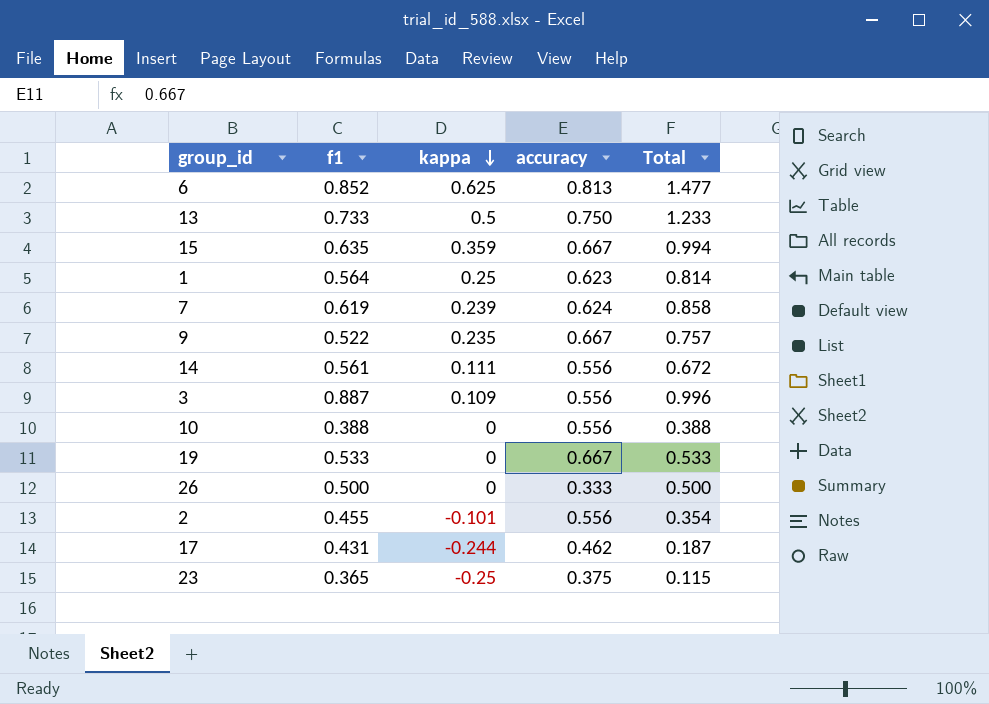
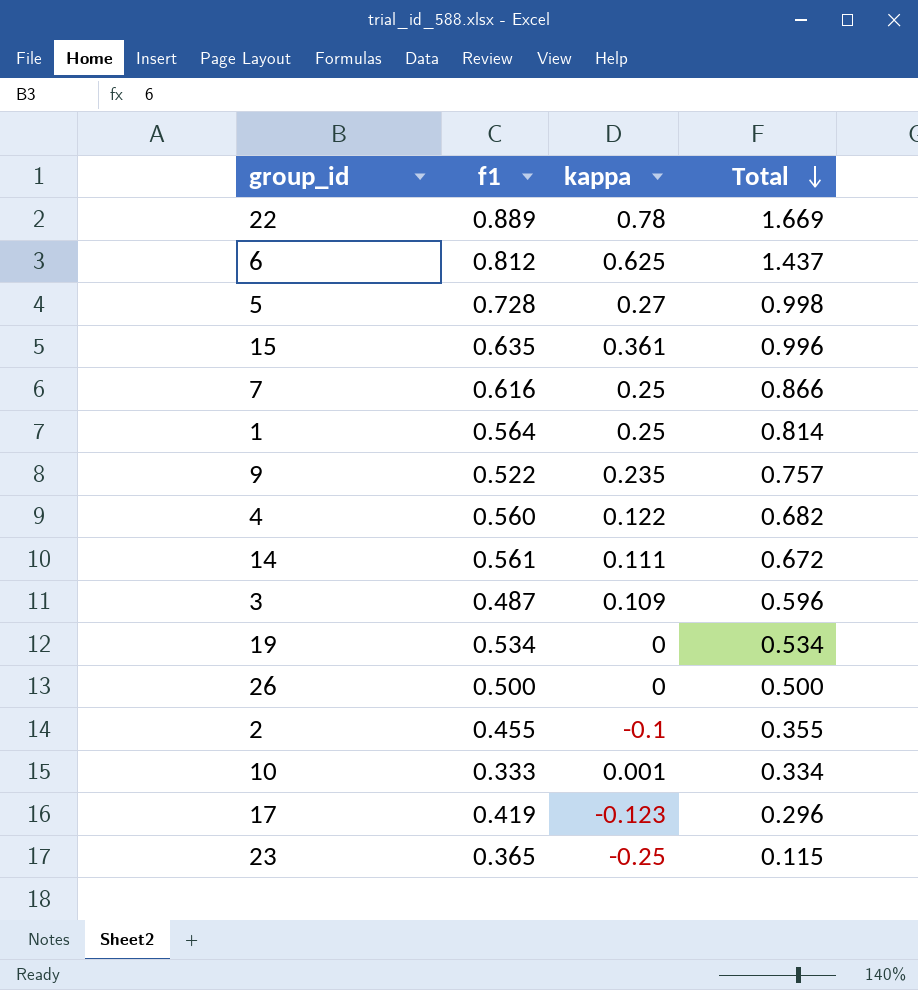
row order: kappa descending -> Total descending
column accuracy | position: 4 -> none
row 13: 0.733 | 0.5 | 0.750 | 1.233 -> none
row 22: none -> 0.889 | 0.78 | 1.669
6 | f1: 0.852 -> 0.812
6 | Total: 1.477 -> 1.437
row 5: none -> 0.728 | 0.27 | 0.998
15 | kappa: 0.359 -> 0.361
15 | Total: 0.994 -> 0.996
7 | f1: 0.619 -> 0.616
7 | kappa: 0.239 -> 0.25
7 | Total: 0.858 -> 0.866
row 4: none -> 0.560 | 0.122 | 0.682
3 | f1: 0.887 -> 0.487
3 | Total: 0.996 -> 0.596
19 | f1: 0.533 -> 0.534
19 | Total: 0.533 -> 0.534
2 | kappa: -0.101 -> -0.1
2 | Total: 0.354 -> 0.355
10 | f1: 0.388 -> 0.333
10 | kappa: 0 -> 0.001
10 | Total: 0.388 -> 0.334
17 | f1: 0.431 -> 0.419
17 | kappa: -0.244 -> -0.123
17 | Total: 0.187 -> 0.296

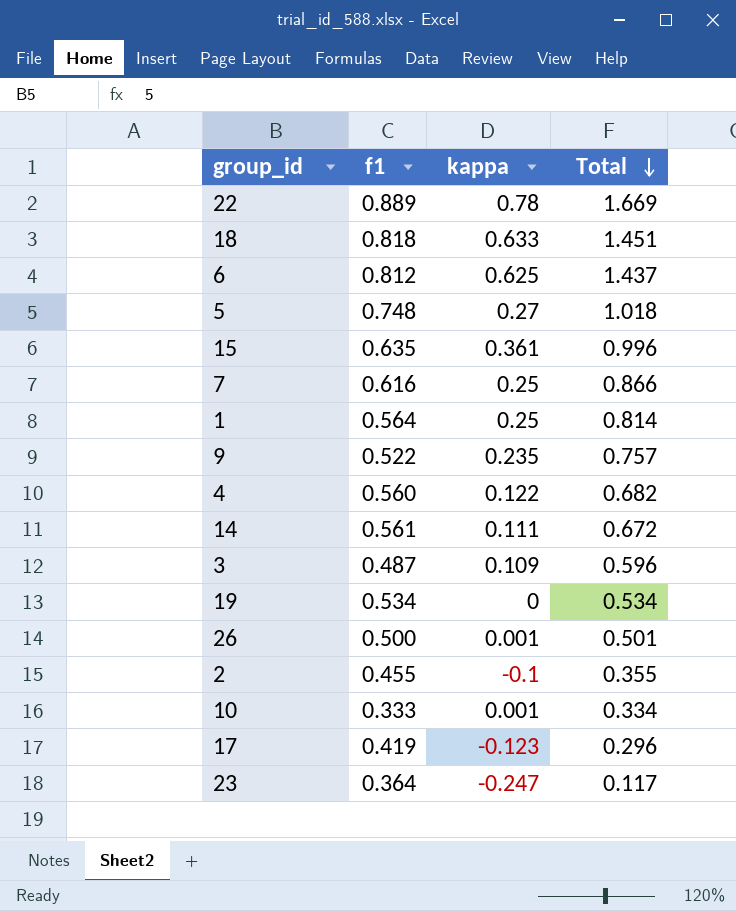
row 18: none -> 0.818 | 0.633 | 1.451
5 | f1: 0.728 -> 0.748
5 | Total: 0.998 -> 1.018
26 | kappa: 0 -> 0.001
26 | Total: 0.500 -> 0.501
23 | f1: 0.365 -> 0.364
23 | kappa: -0.25 -> -0.247
23 | Total: 0.115 -> 0.117

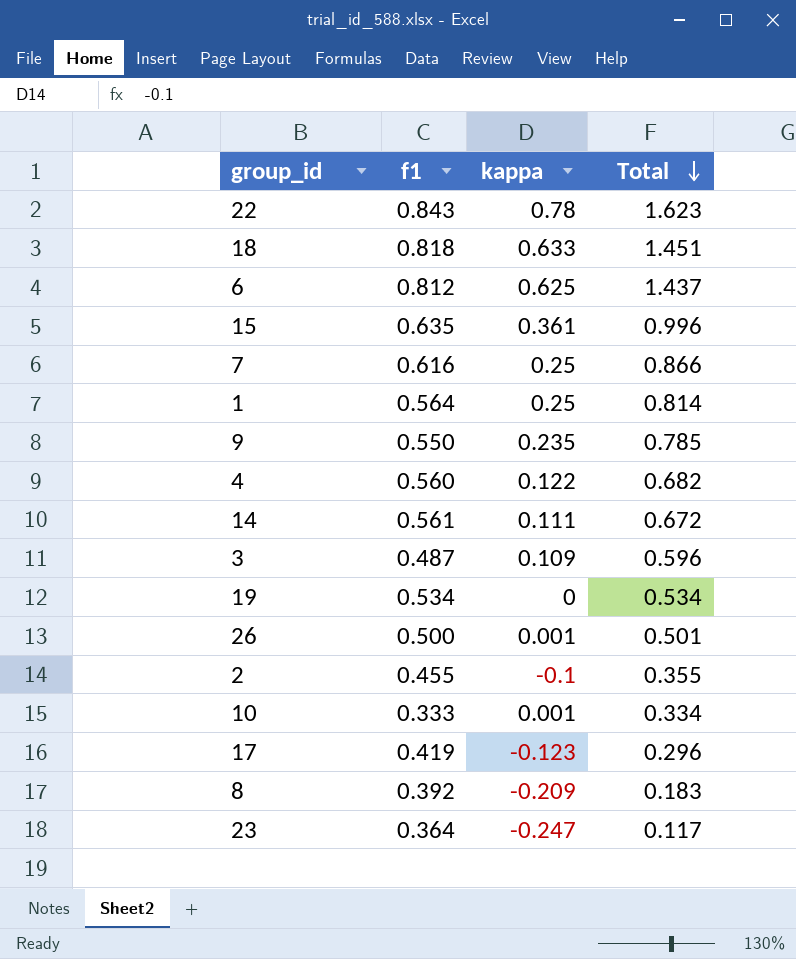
row 5: 0.748 | 0.27 | 1.018 -> none
22 | f1: 0.889 -> 0.843
22 | Total: 1.669 -> 1.623
9 | f1: 0.522 -> 0.550
9 | Total: 0.757 -> 0.785
row 8: none -> 0.392 | -0.209 | 0.183

